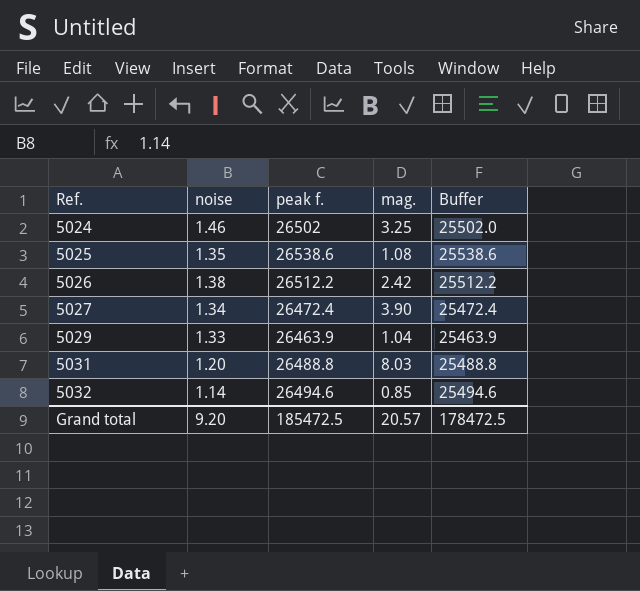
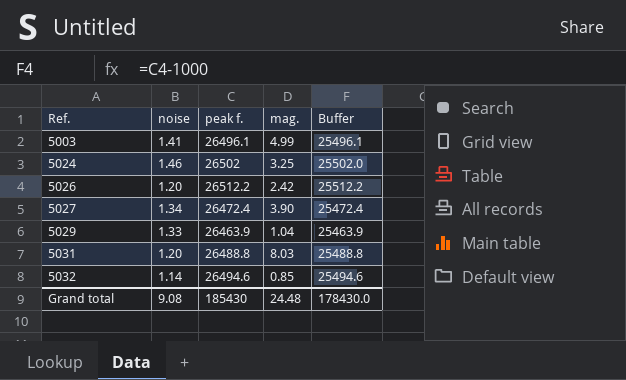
row 5025: 1.35 | 26538.6 | 1.08 | 25538.6 -> none
row 5003: none -> 1.41 | 26496.1 | 4.99 | 25496.1
5026 | noise: 1.38 -> 1.20
Grand total | noise: 9.20 -> 9.08
Grand total | peak f.: 185472.5 -> 185430
Grand total | mag.: 20.57 -> 24.48
Grand total | Buffer: 178472.5 -> 178430.0

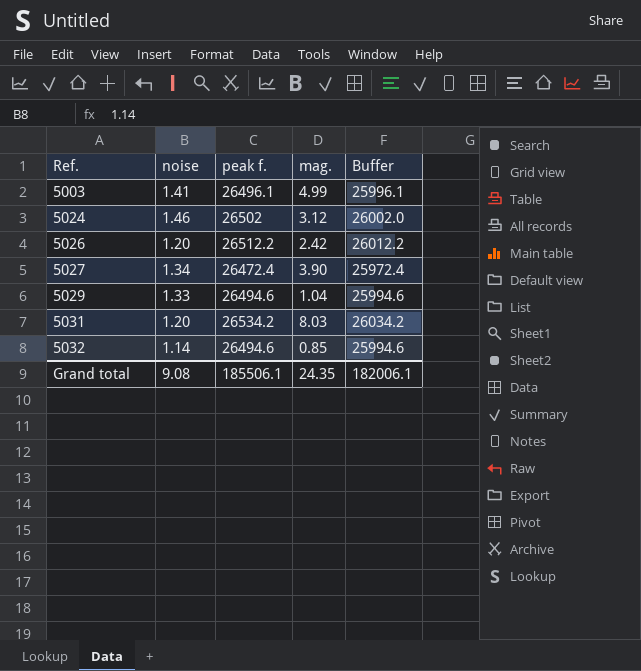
column Buffer | formula: [peak f.] - 1000 -> [peak f.] - 500
5024 | mag.: 3.25 -> 3.12
5029 | peak f.: 26463.9 -> 26494.6
5031 | peak f.: 26488.8 -> 26534.2
Grand total | peak f.: 185430 -> 185506.1
Grand total | mag.: 24.48 -> 24.35
Grand total | Buffer: 178430.0 -> 182006.1

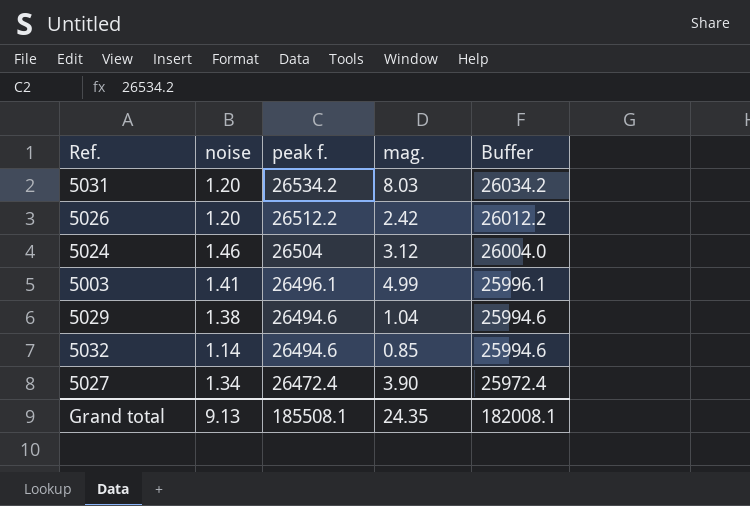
row order: Ref. ascending -> peak f. descending
5024 | peak f.: 26502 -> 26504
5024 | Buffer: 26002.0 -> 26004.0
5029 | noise: 1.33 -> 1.38
Grand total | noise: 9.08 -> 9.13
Grand total | peak f.: 185506.1 -> 185508.1
Grand total | Buffer: 182006.1 -> 182008.1

